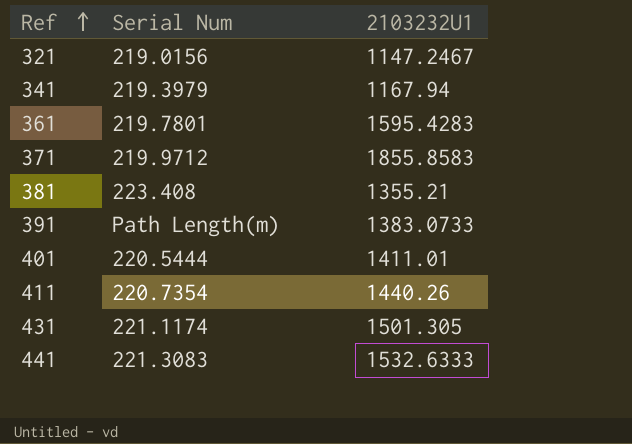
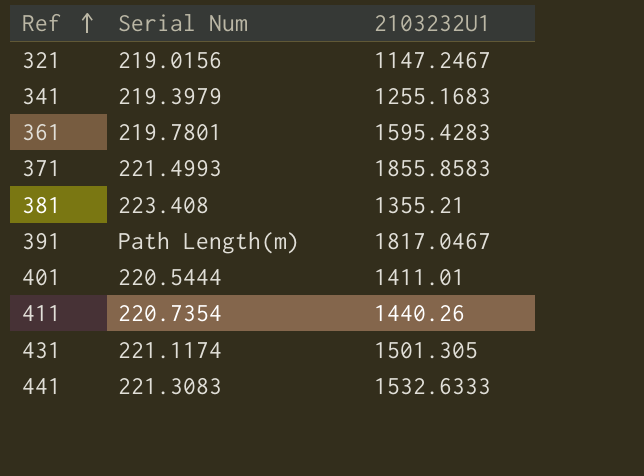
341 | 2103232U1: 1167.94 -> 1255.1683
371 | Serial Num: 219.9712 -> 221.4993
391 | 2103232U1: 1383.0733 -> 1817.0467

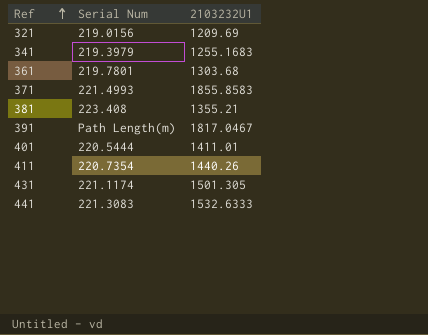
321 | 2103232U1: 1147.2467 -> 1209.69
361 | 2103232U1: 1595.4283 -> 1303.68

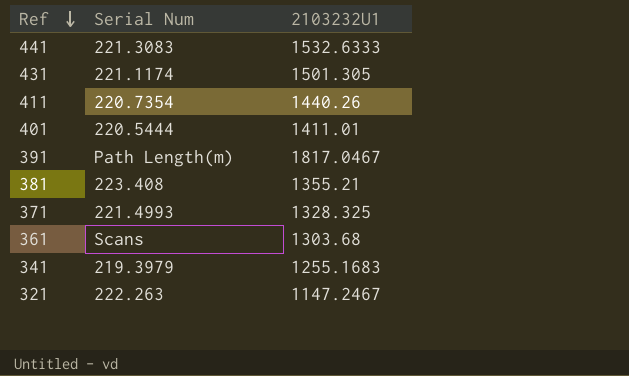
row order: Ref ascending -> Ref descending
371 | 2103232U1: 1855.8583 -> 1328.325
361 | Serial Num: 219.7801 -> Scans
321 | Serial Num: 219.0156 -> 222.263
321 | 2103232U1: 1209.69 -> 1147.2467

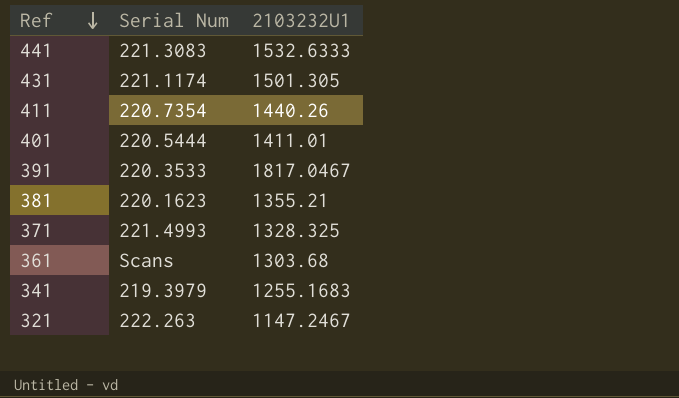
391 | Serial Num: Path Length(m) -> 220.3533
381 | Serial Num: 223.408 -> 220.1623

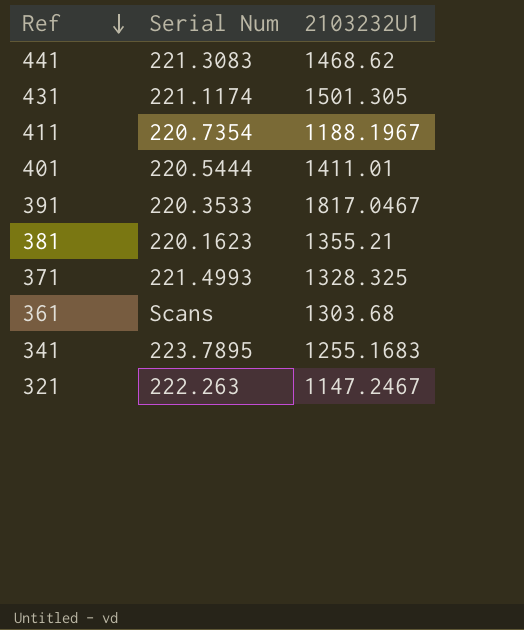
441 | 2103232U1: 1532.6333 -> 1468.62
411 | 2103232U1: 1440.26 -> 1188.1967
341 | Serial Num: 219.3979 -> 223.7895

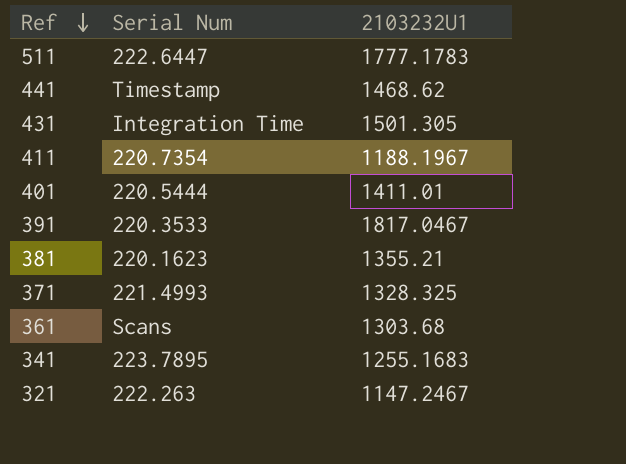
row 511: none -> 222.6447 | 1777.1783
441 | Serial Num: 221.3083 -> Timestamp
431 | Serial Num: 221.1174 -> Integration Time

